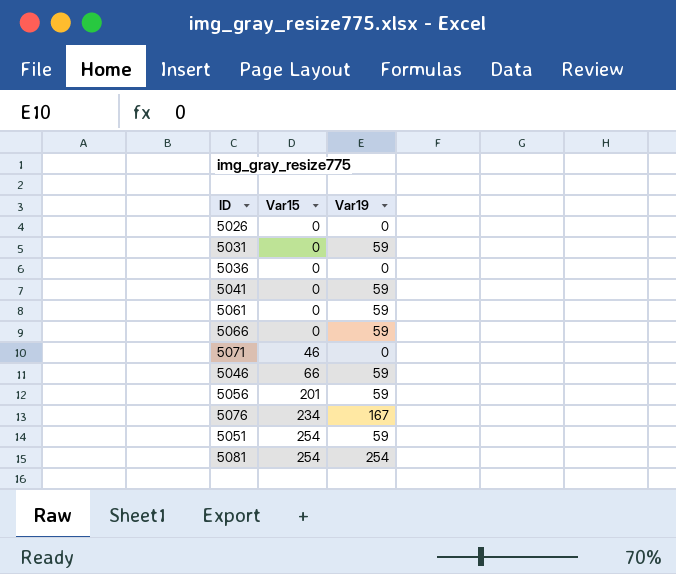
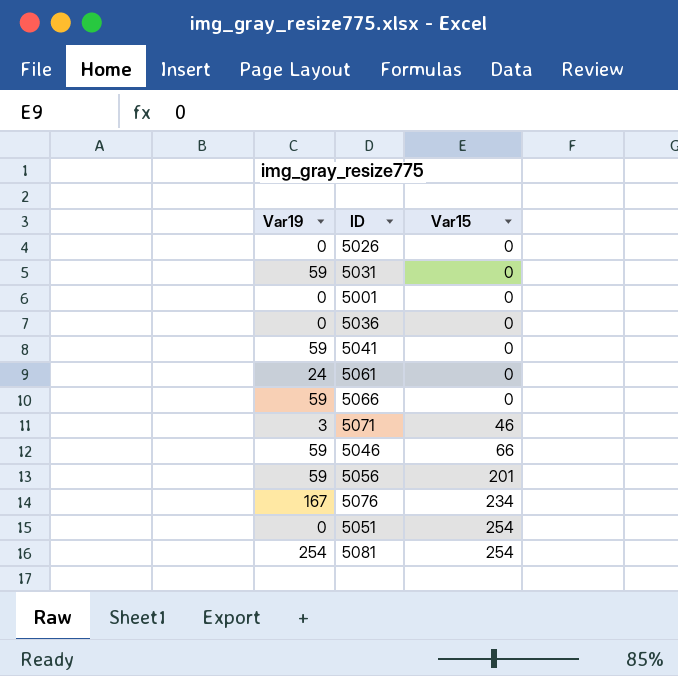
column Var19 | position: 3 -> 1
row 5001: none -> 0 | 0
5061 | Var19: 59 -> 24
5071 | Var19: 0 -> 3
5051 | Var19: 59 -> 0

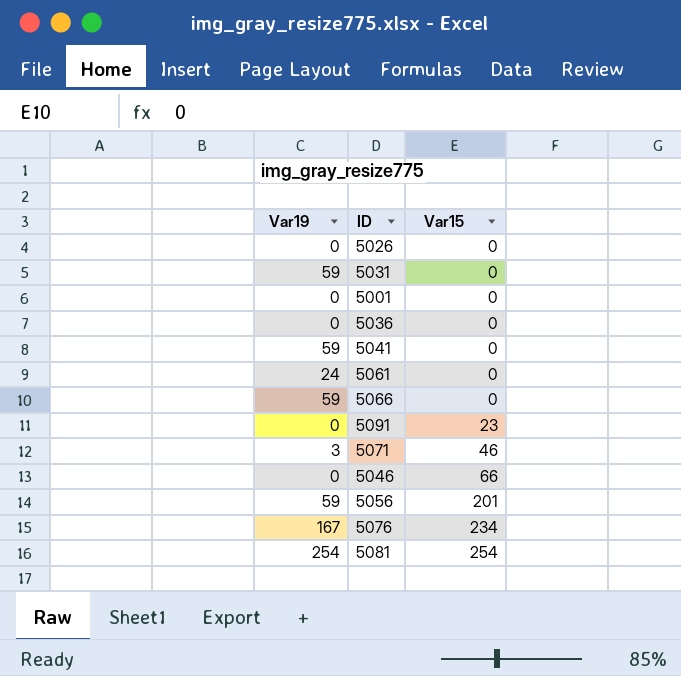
row 5051: 0 | 254 -> none
row 5091: none -> 0 | 23
5046 | Var19: 59 -> 0

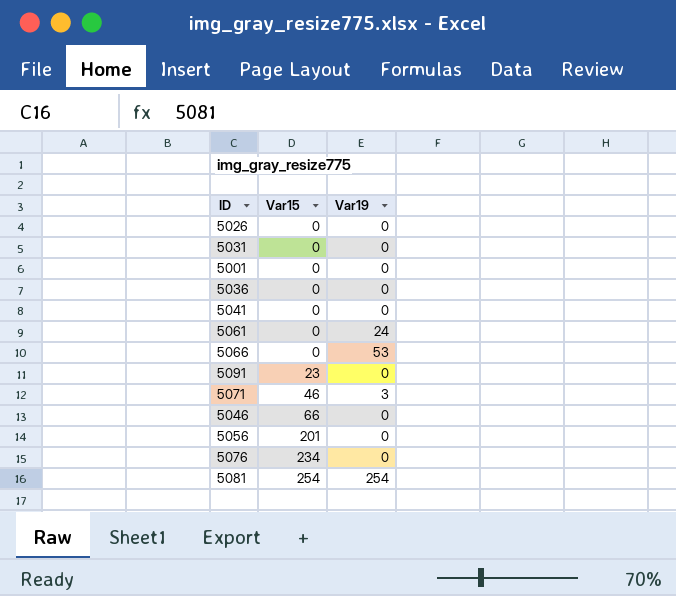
column Var19 | position: 1 -> 3
5031 | Var19: 59 -> 0
5041 | Var19: 59 -> 0
5066 | Var19: 59 -> 53
5056 | Var19: 59 -> 0
5076 | Var19: 167 -> 0

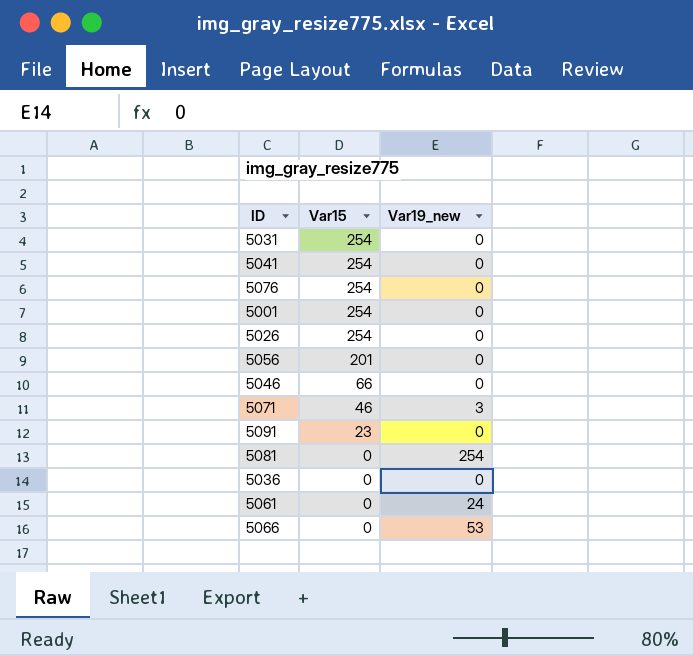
row order: Var15 ascending -> Var15 descending
column name: Var19 -> Var19_new
5031 | Var15: 0 -> 254
5041 | Var15: 0 -> 254
5076 | Var15: 234 -> 254
5001 | Var15: 0 -> 254
5026 | Var15: 0 -> 254
5081 | Var15: 254 -> 0

